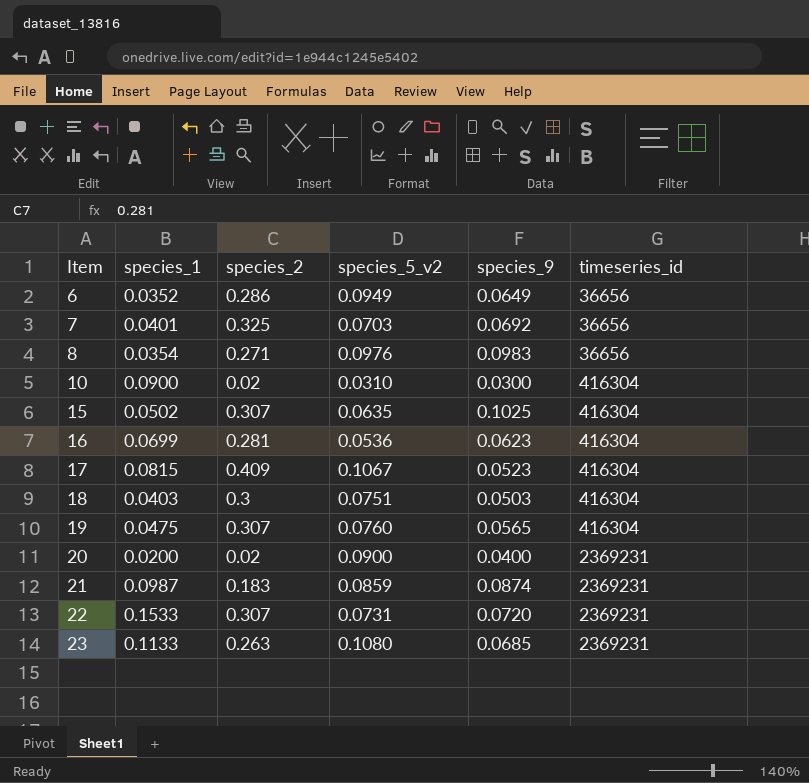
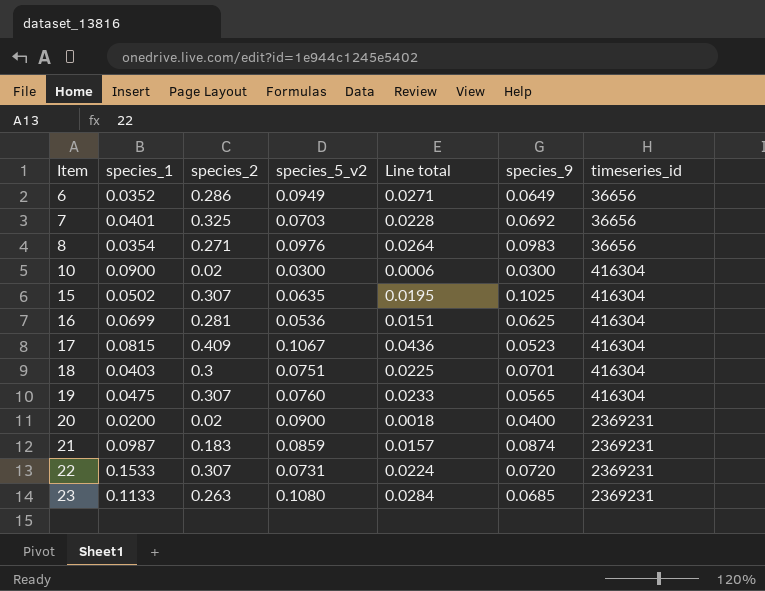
column Line total | formula: none -> [species_2] * [species_5_v2]
10 | species_5_v2: 0.0310 -> 0.0300
16 | species_9: 0.0623 -> 0.0625
18 | species_9: 0.0503 -> 0.0701

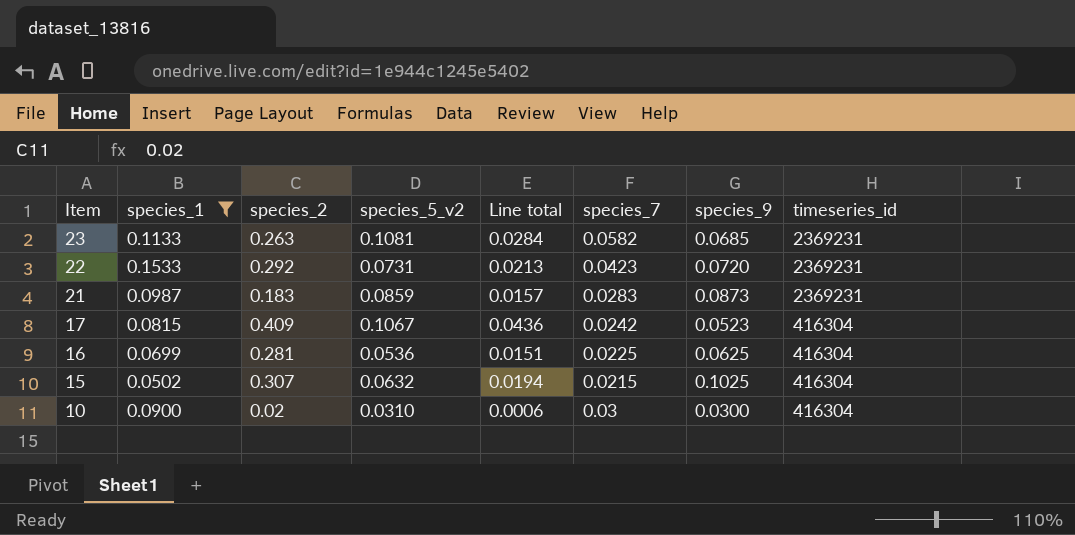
filter: none -> species_1 >= 0.0502
row order: Item ascending -> Item descending
column species_7 | position: none -> 6
23 | species_5_v2: 0.1080 -> 0.1081
22 | species_2: 0.307 -> 0.292
22 | Line total: 0.0224 -> 0.0213
21 | species_9: 0.0874 -> 0.0873
15 | species_5_v2: 0.0635 -> 0.0632
15 | Line total: 0.0195 -> 0.0194
10 | species_5_v2: 0.0300 -> 0.0310

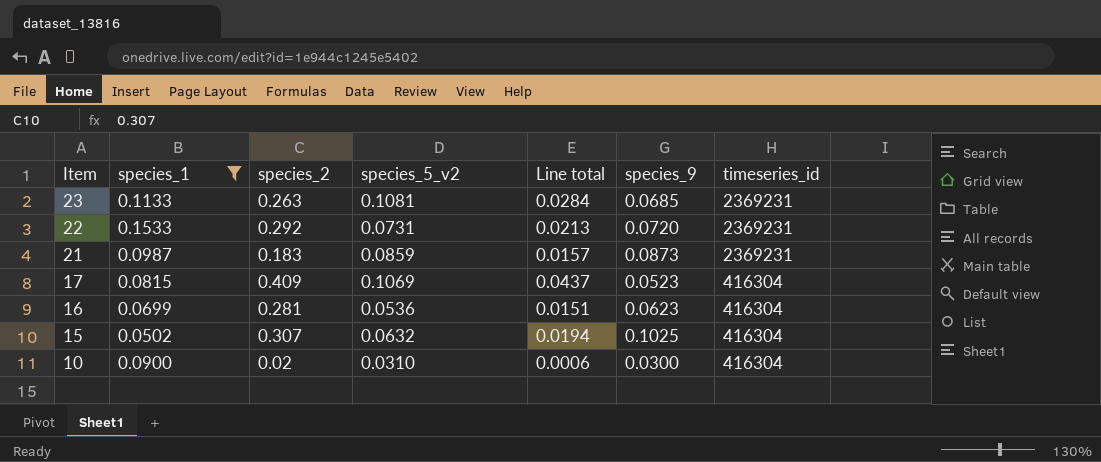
column species_7 | position: 6 -> none
17 | species_5_v2: 0.1067 -> 0.1069
17 | Line total: 0.0436 -> 0.0437
16 | species_9: 0.0625 -> 0.0623

